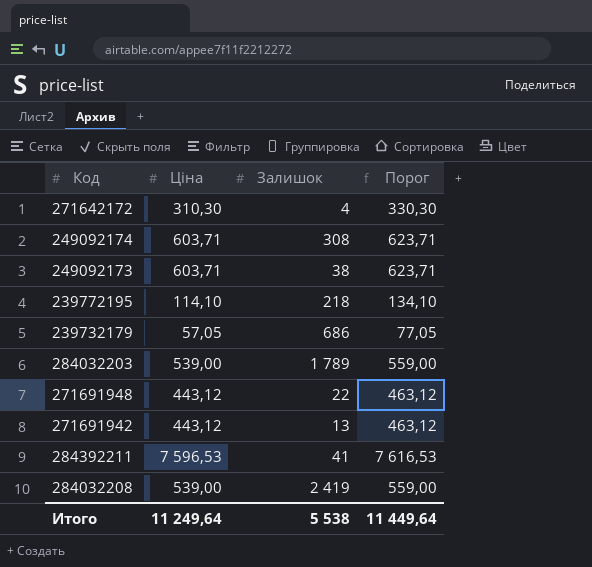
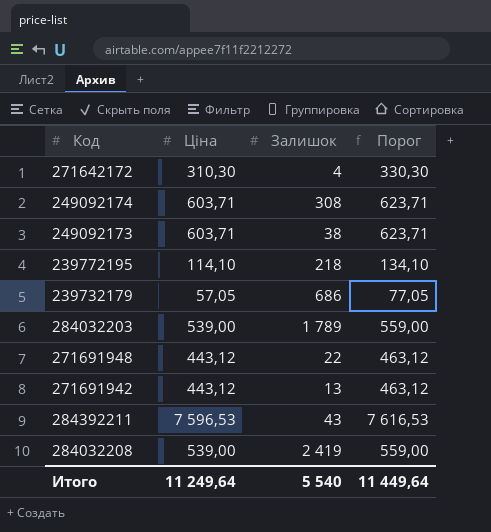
284392211 | Залишок: 41 -> 43
Итого | Залишок: 5 538 -> 5 540

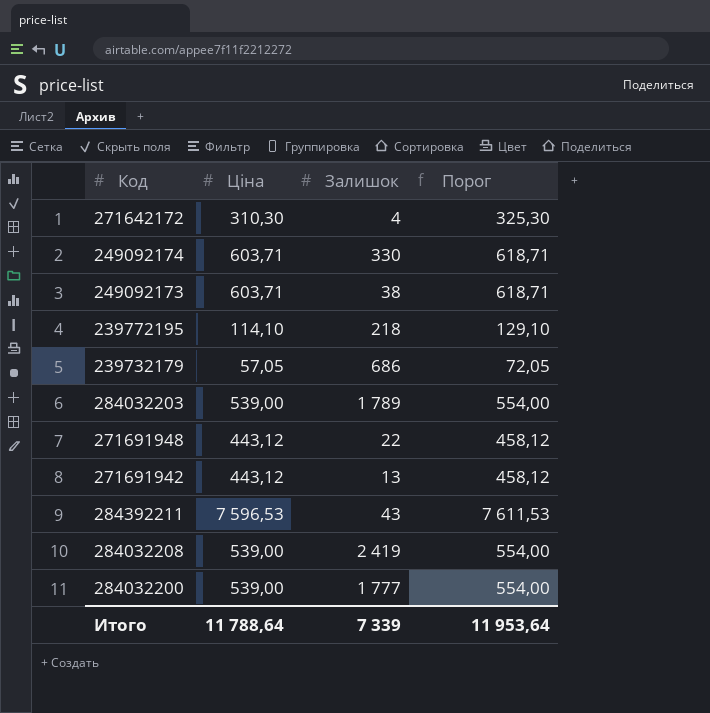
column Порог | formula: [Ціна] + 20 -> [Ціна] + 15
249092174 | Залишок: 308 -> 330
row 284032200: none -> 539,00 | 1 777 | 554,00
Итого | Ціна: 11 249,64 -> 11 788,64
Итого | Залишок: 5 540 -> 7 339
Итого | Порог: 11 449,64 -> 11 953,64

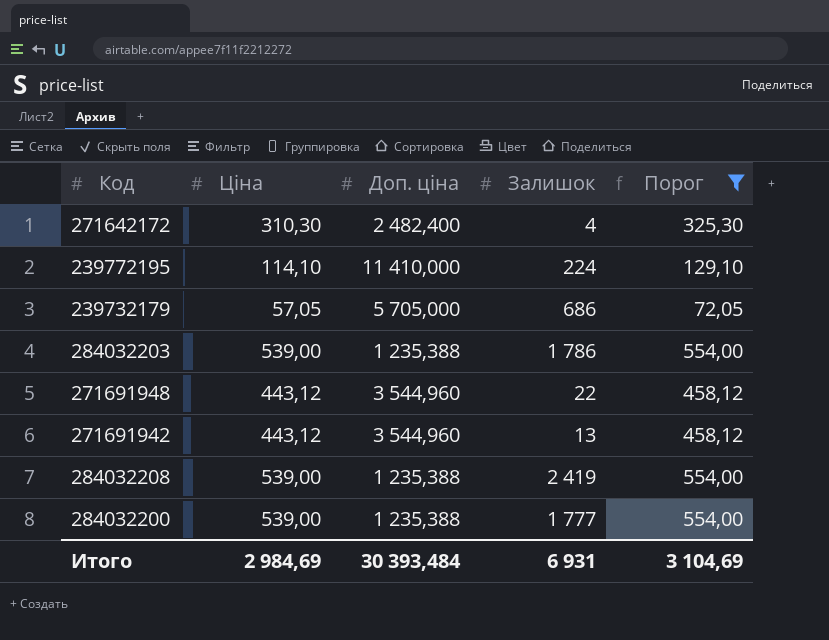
filter: none -> Порог <= 554,00
column Доп. ціна | position: none -> 3
239772195 | Залишок: 218 -> 224
284032203 | Залишок: 1 789 -> 1 786
Итого | Ціна: 11 788,64 -> 2 984,69
Итого | Залишок: 7 339 -> 6 931
Итого | Порог: 11 953,64 -> 3 104,69

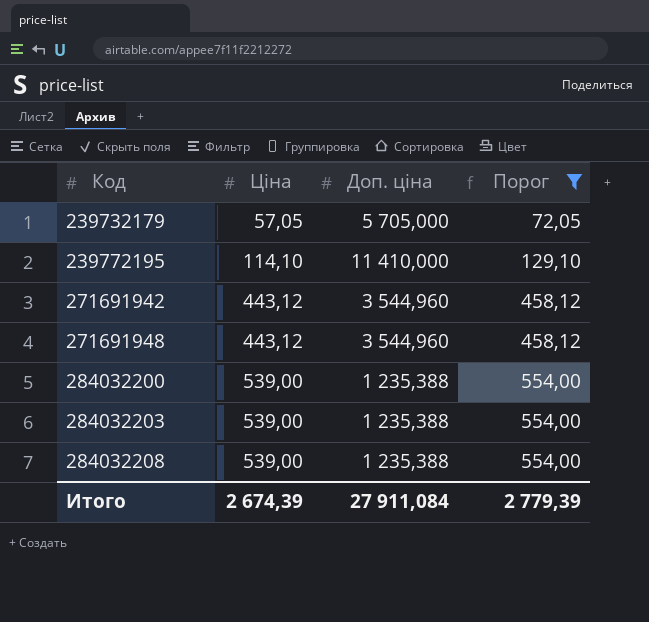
row order: none -> Код ascending
column Залишок | position: 4 -> none
row 271642172: 310,30 | 2 482,400 | 4 | 325,30 -> none
Итого | Ціна: 2 984,69 -> 2 674,39
Итого | Доп. ціна: 30 393,484 -> 27 911,084
Итого | Порог: 3 104,69 -> 2 779,39

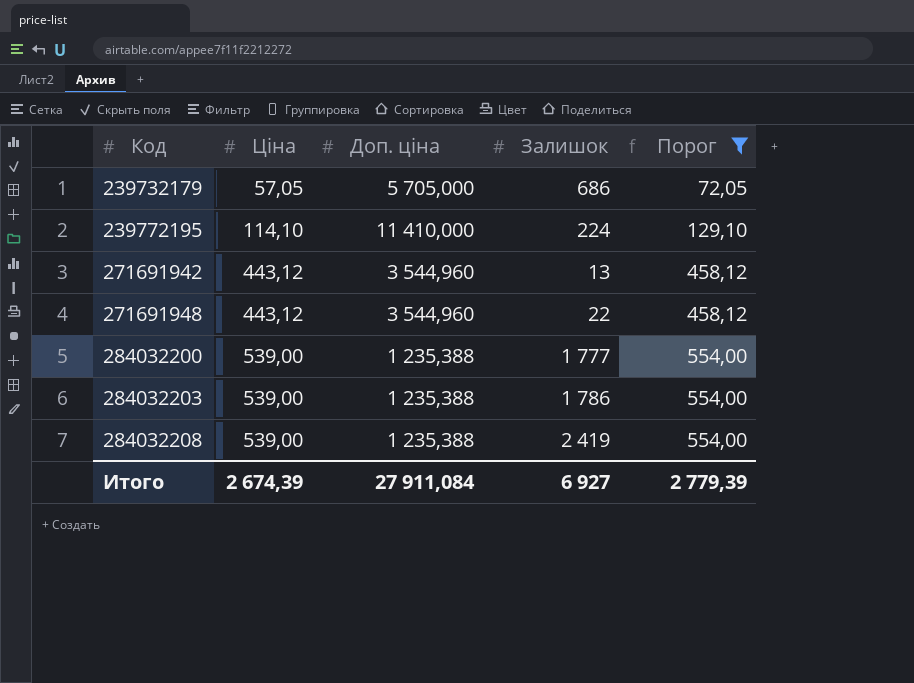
column Залишок | position: none -> 4

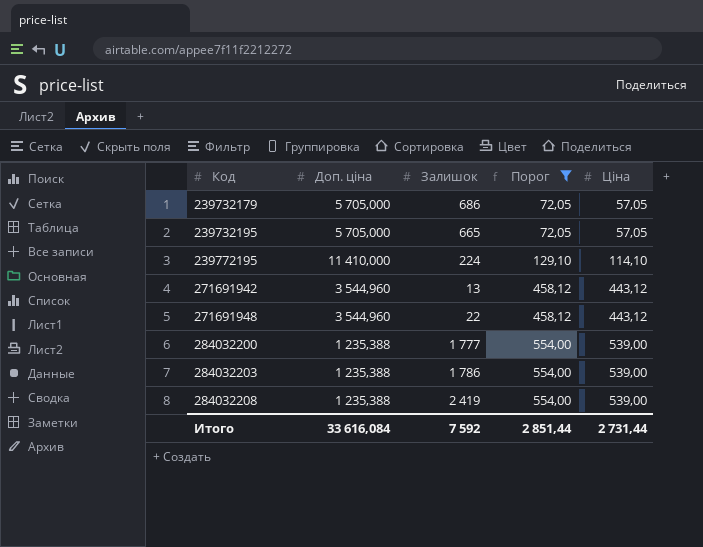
column Ціна | position: 2 -> 5
row 239732195: none -> 5 705,000 | 665 | 72,05 | 57,05
Итого | Доп. ціна: 27 911,084 -> 33 616,084
Итого | Залишок: 6 927 -> 7 592
Итого | Порог: 2 779,39 -> 2 851,44
Итого | Ціна: 2 674,39 -> 2 731,44

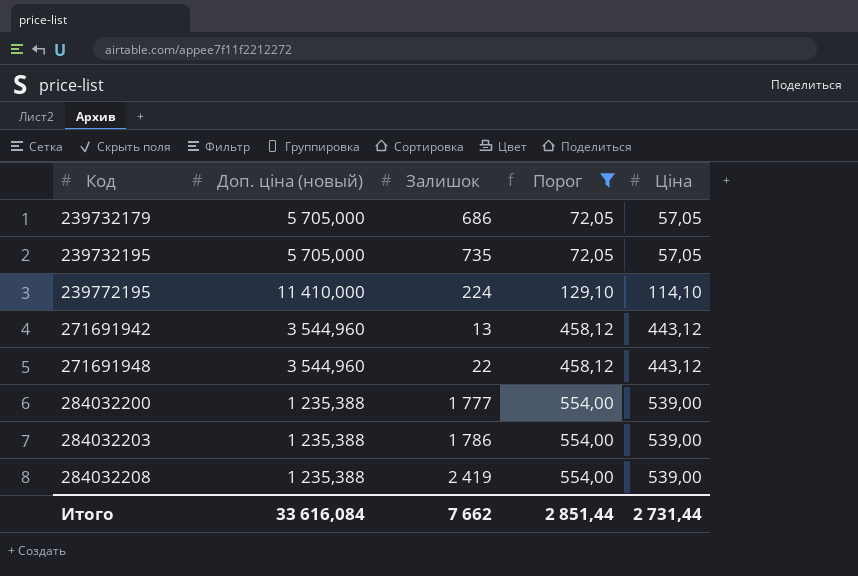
column name: Доп. ціна -> Доп. ціна (новый)
239732195 | Залишок: 665 -> 735
Итого | Залишок: 7 592 -> 7 662

